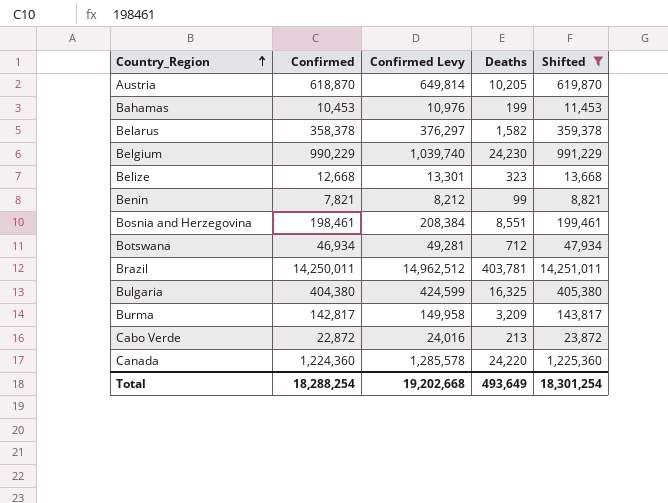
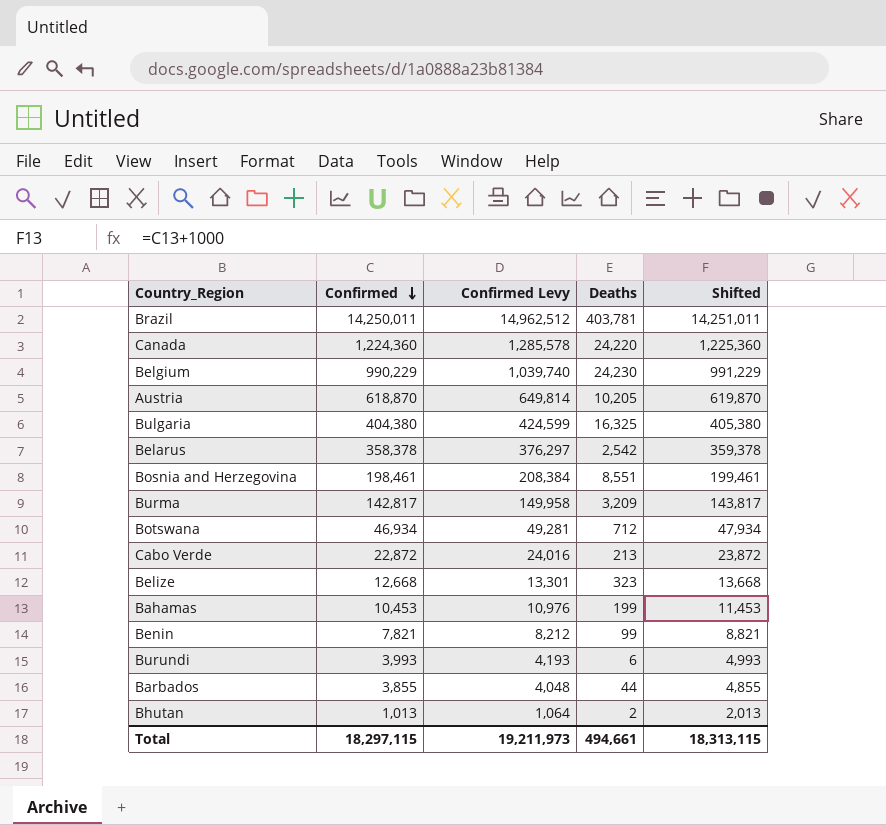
filter: Shifted >= 8,821 -> none
row order: Country_Region ascending -> Confirmed descending
Belarus | Deaths: 1,582 -> 2,542
Total | Confirmed: 18,288,254 -> 18,297,115
Total | Confirmed Levy: 19,202,668 -> 19,211,973
Total | Deaths: 493,649 -> 494,661
Total | Shifted: 18,301,254 -> 18,313,115

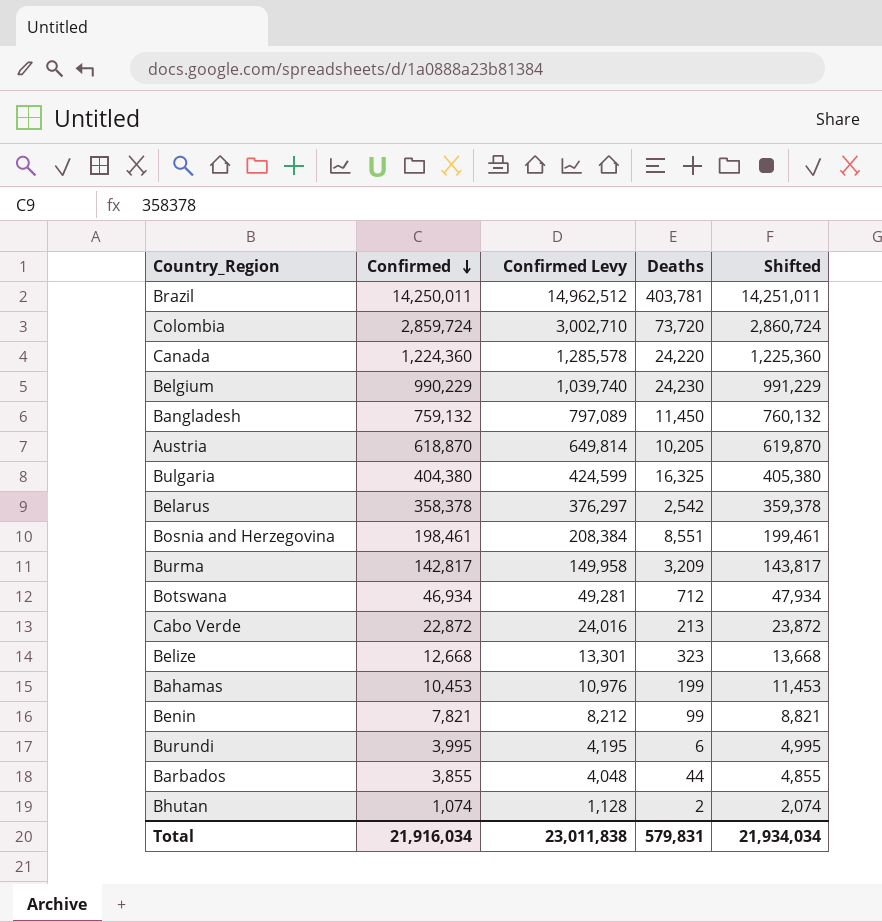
row Colombia: none -> 2,859,724 | 3,002,710 | 73,720 | 2,860,724
row Bangladesh: none -> 759,132 | 797,089 | 11,450 | 760,132
Burundi | Confirmed: 3,993 -> 3,995
Burundi | Confirmed Levy: 4,193 -> 4,195
Burundi | Shifted: 4,993 -> 4,995
Bhutan | Confirmed: 1,013 -> 1,074
Bhutan | Confirmed Levy: 1,064 -> 1,128
Bhutan | Shifted: 2,013 -> 2,074
Total | Confirmed: 18,297,115 -> 21,916,034
Total | Confirmed Levy: 19,211,973 -> 23,011,838
Total | Deaths: 494,661 -> 579,831
Total | Shifted: 18,313,115 -> 21,934,034

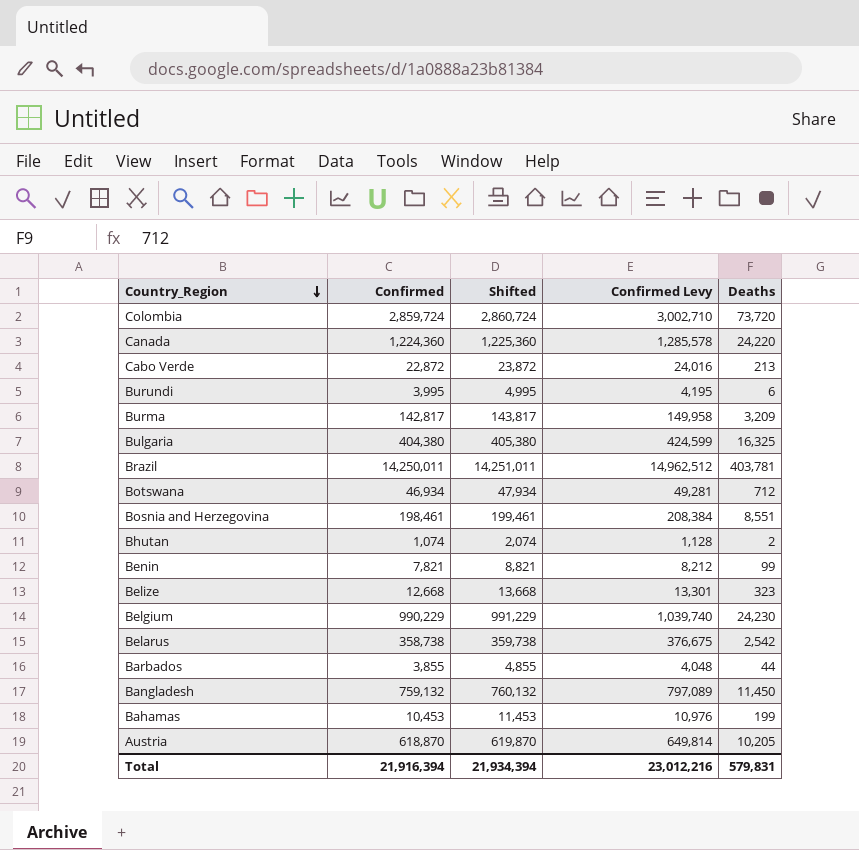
row order: Confirmed descending -> Country_Region descending
column Shifted | position: 5 -> 3
Belarus | Confirmed: 358,378 -> 358,738
Belarus | Shifted: 359,378 -> 359,738
Belarus | Confirmed Levy: 376,297 -> 376,675
Total | Confirmed: 21,916,034 -> 21,916,394
Total | Shifted: 21,934,034 -> 21,934,394
Total | Confirmed Levy: 23,011,838 -> 23,012,216

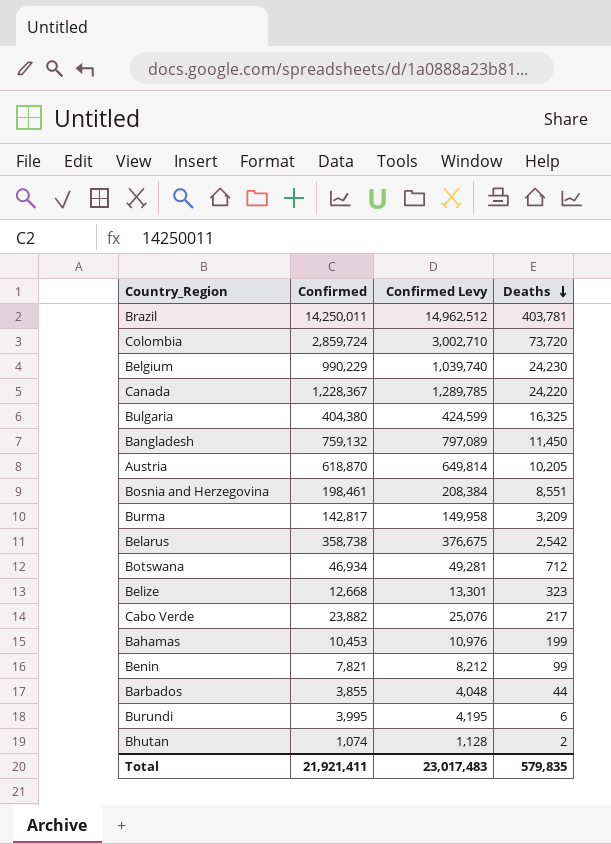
row order: Country_Region descending -> Deaths descending
column Shifted | formula: [Confirmed] + 1000 -> none
Canada | Confirmed: 1,224,360 -> 1,228,367
Canada | Confirmed Levy: 1,285,578 -> 1,289,785
Cabo Verde | Confirmed: 22,872 -> 23,882
Cabo Verde | Confirmed Levy: 24,016 -> 25,076
Cabo Verde | Deaths: 213 -> 217
Total | Confirmed: 21,916,394 -> 21,921,411
Total | Confirmed Levy: 23,012,216 -> 23,017,483
Total | Deaths: 579,831 -> 579,835

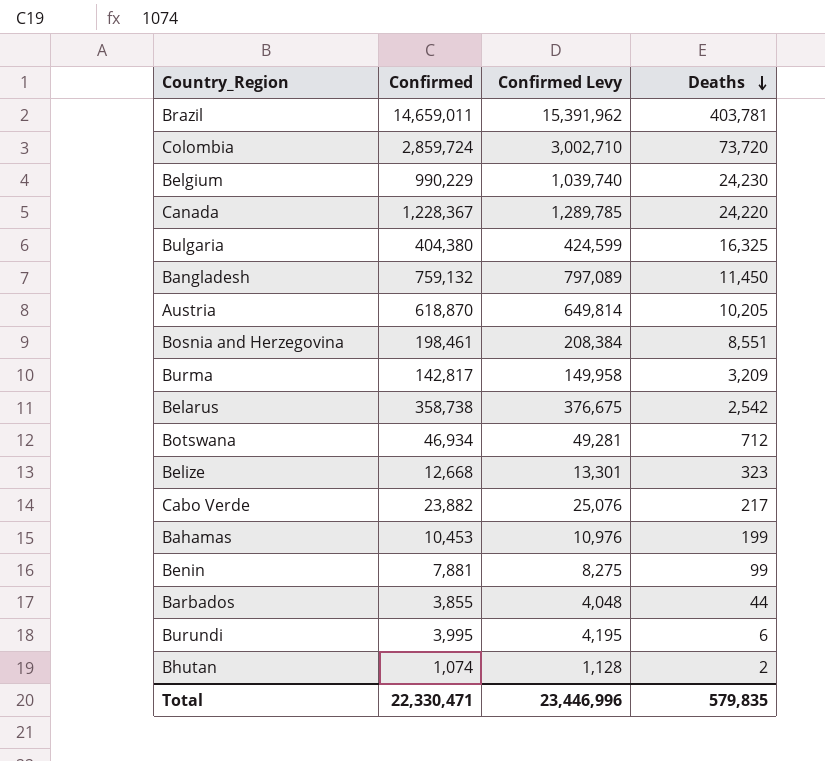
Brazil | Confirmed: 14,250,011 -> 14,659,011
Brazil | Confirmed Levy: 14,962,512 -> 15,391,962
Benin | Confirmed: 7,821 -> 7,881
Benin | Confirmed Levy: 8,212 -> 8,275
Total | Confirmed: 21,921,411 -> 22,330,471
Total | Confirmed Levy: 23,017,483 -> 23,446,996

